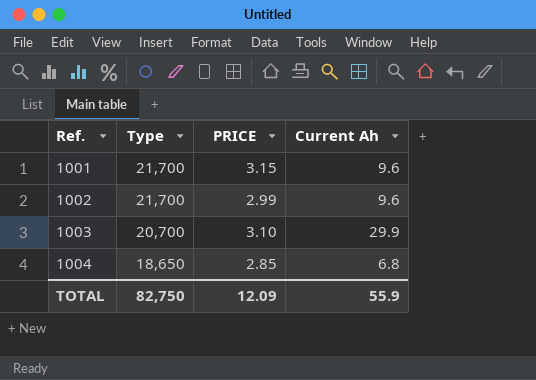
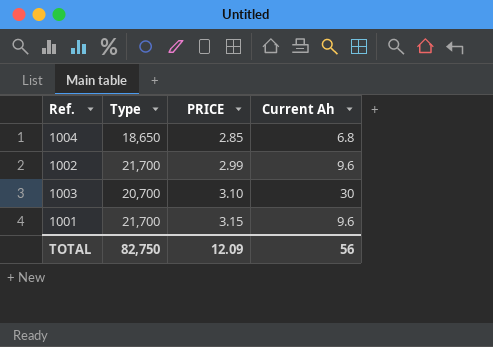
row order: Ref. ascending -> PRICE ascending
1003 | Current Ah: 29.9 -> 30
TOTAL | Current Ah: 55.9 -> 56

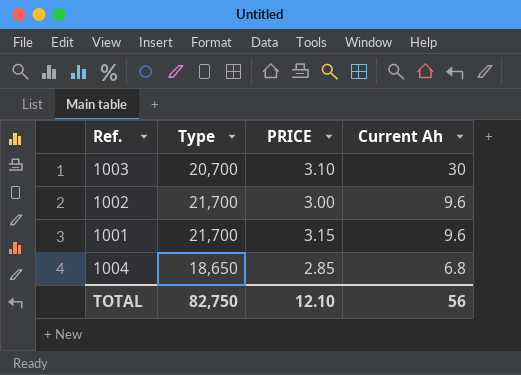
row order: PRICE ascending -> Current Ah descending
1002 | PRICE: 2.99 -> 3.00
TOTAL | PRICE: 12.09 -> 12.10

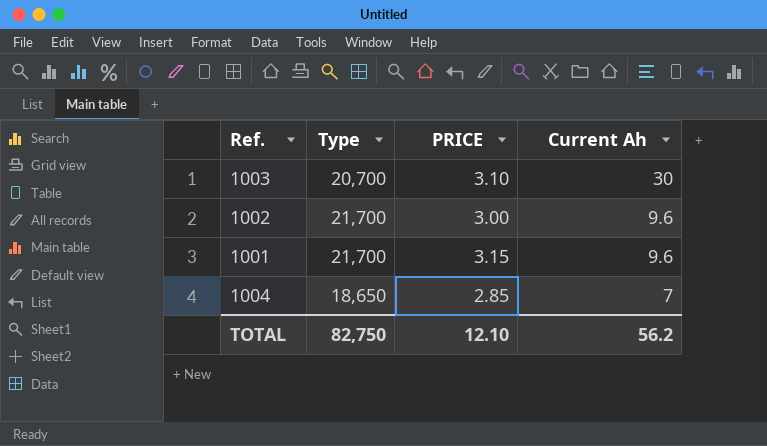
1004 | Current Ah: 6.8 -> 7
TOTAL | Current Ah: 56 -> 56.2

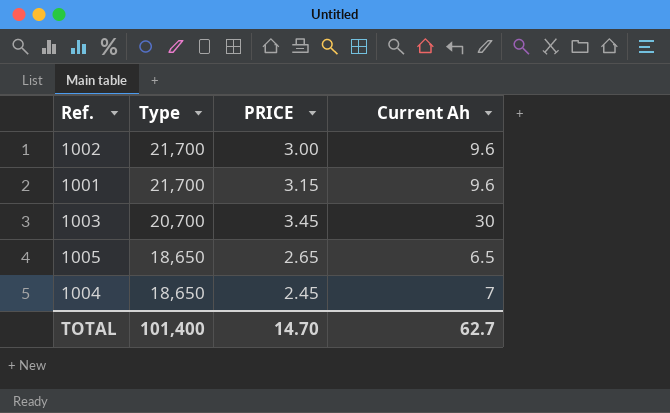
row order: Current Ah descending -> Type descending
1003 | PRICE: 3.10 -> 3.45
row 1005: none -> 18,650 | 2.65 | 6.5
1004 | PRICE: 2.85 -> 2.45
TOTAL | Type: 82,750 -> 101,400
TOTAL | PRICE: 12.10 -> 14.70
TOTAL | Current Ah: 56.2 -> 62.7

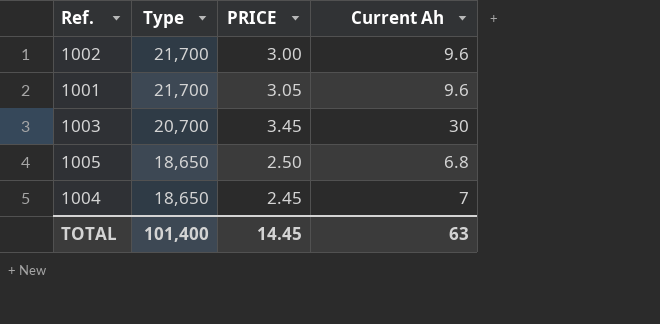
1001 | PRICE: 3.15 -> 3.05
1005 | PRICE: 2.65 -> 2.50
1005 | Current Ah: 6.5 -> 6.8
TOTAL | PRICE: 14.70 -> 14.45
TOTAL | Current Ah: 62.7 -> 63

